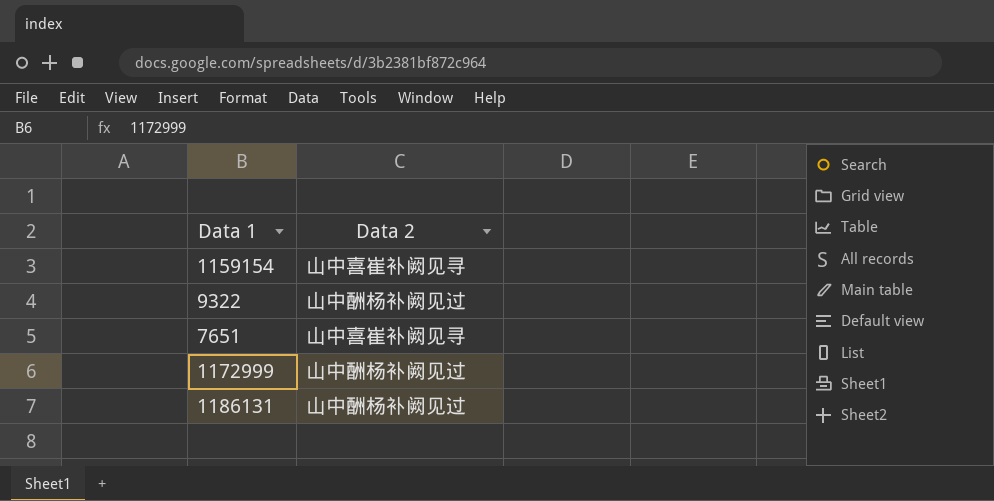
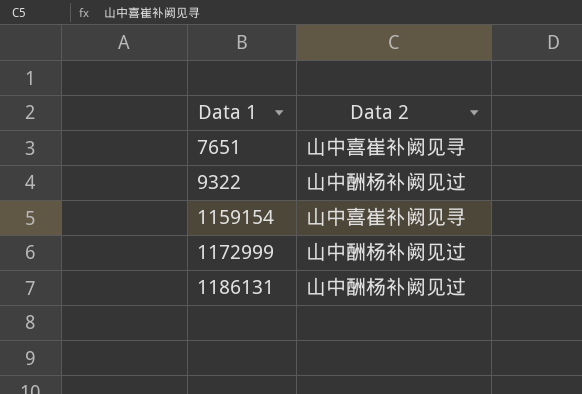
row order: none -> Data 1 ascending

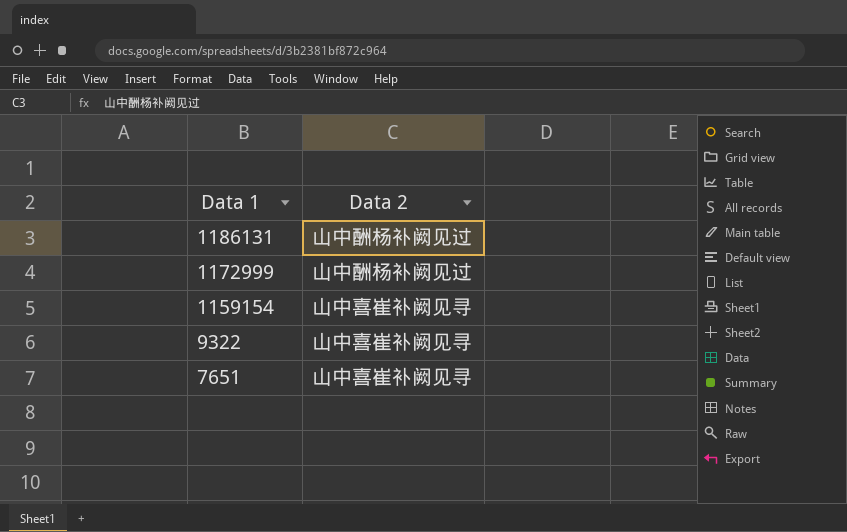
row order: Data 1 ascending -> Data 1 descending
9322 | Data 2: 山中酬杨补阙见过 -> 山中喜崔补阙见寻

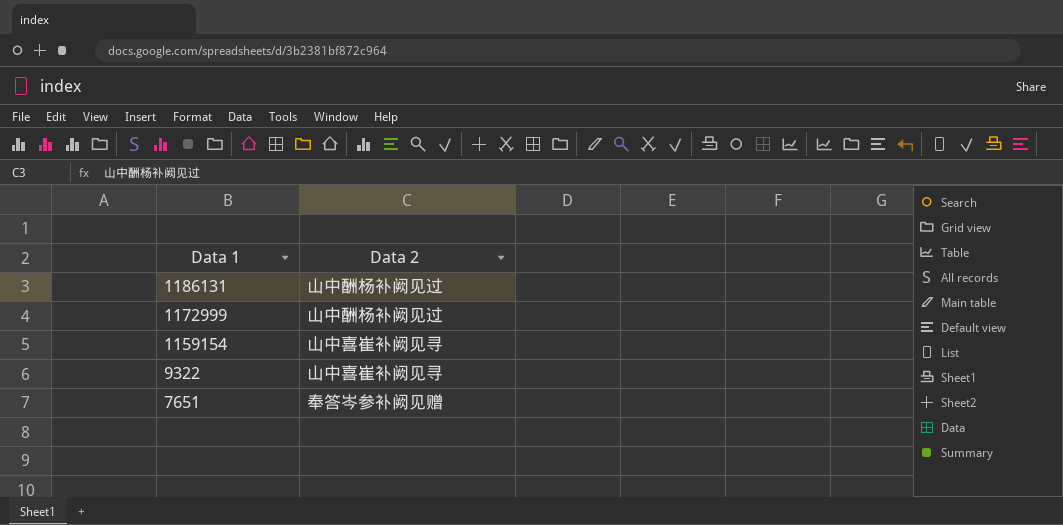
7651 | Data 2: 山中喜崔补阙见寻 -> 奉答岑参补阙见赠

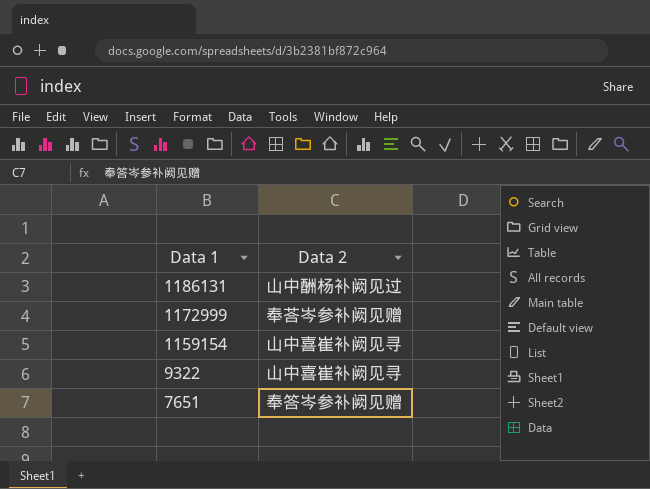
1172999 | Data 2: 山中酬杨补阙见过 -> 奉荅岑参补阙见赠

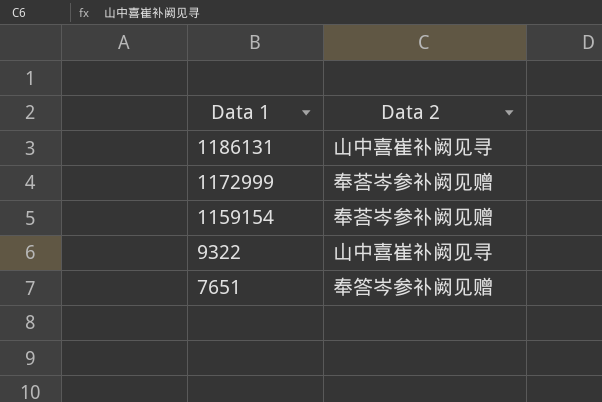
1186131 | Data 2: 山中酬杨补阙见过 -> 山中喜崔补阙见寻
1159154 | Data 2: 山中喜崔补阙见寻 -> 奉荅岑参补阙见赠

